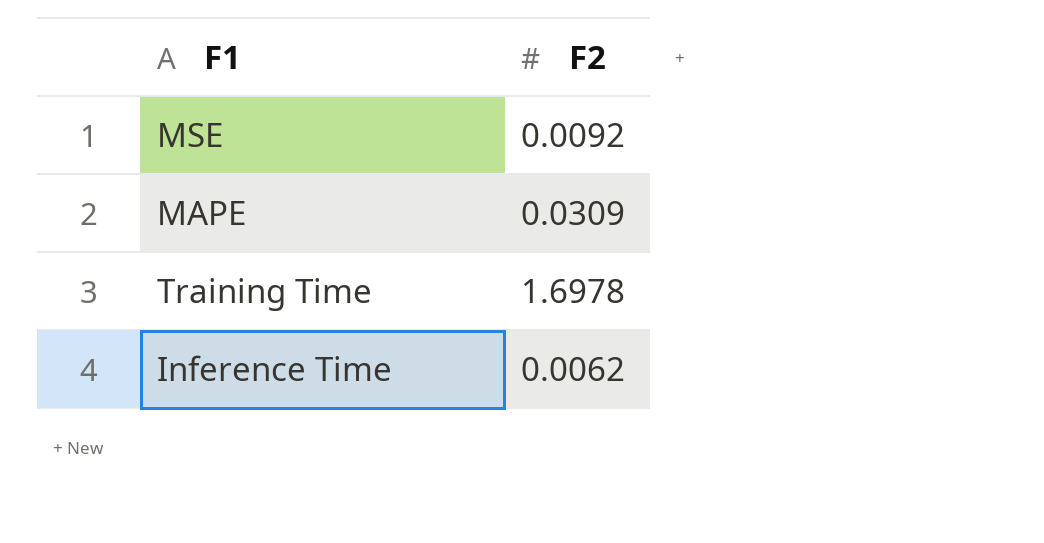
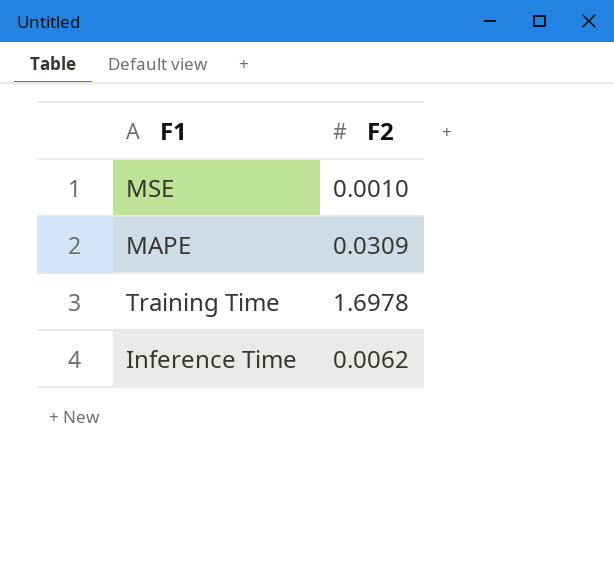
MSE | F2: 0.0092 -> 0.0010

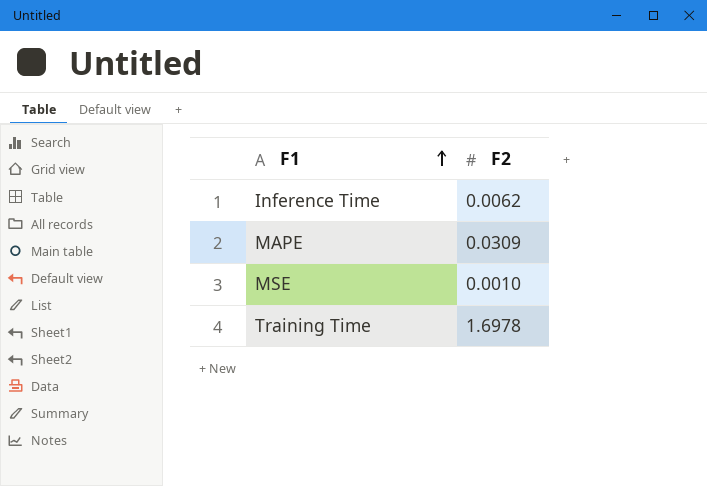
row order: none -> F1 ascending

